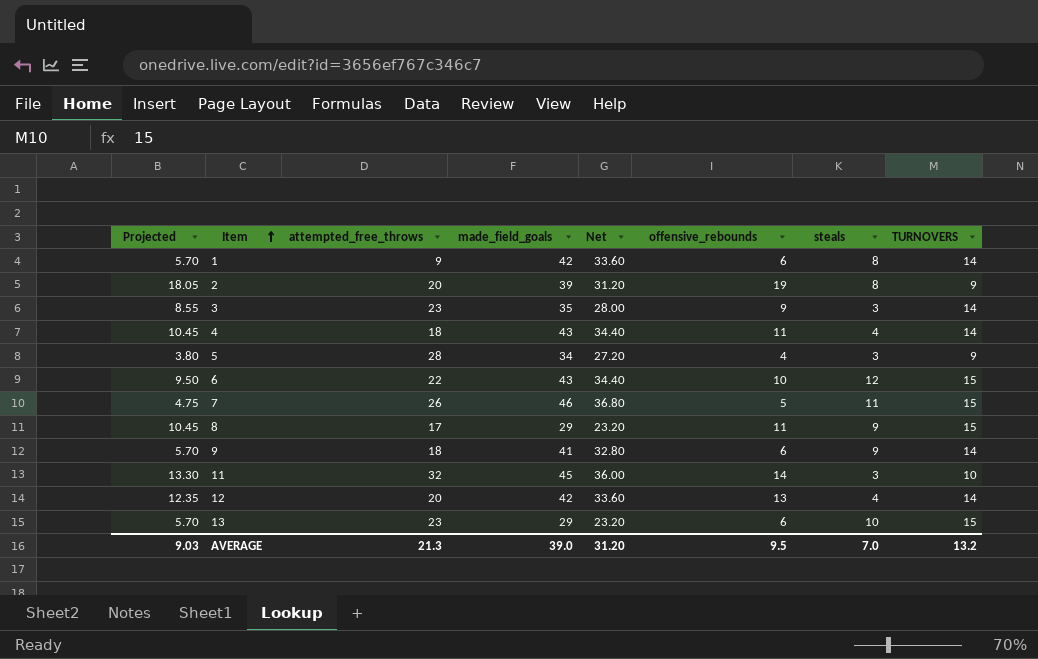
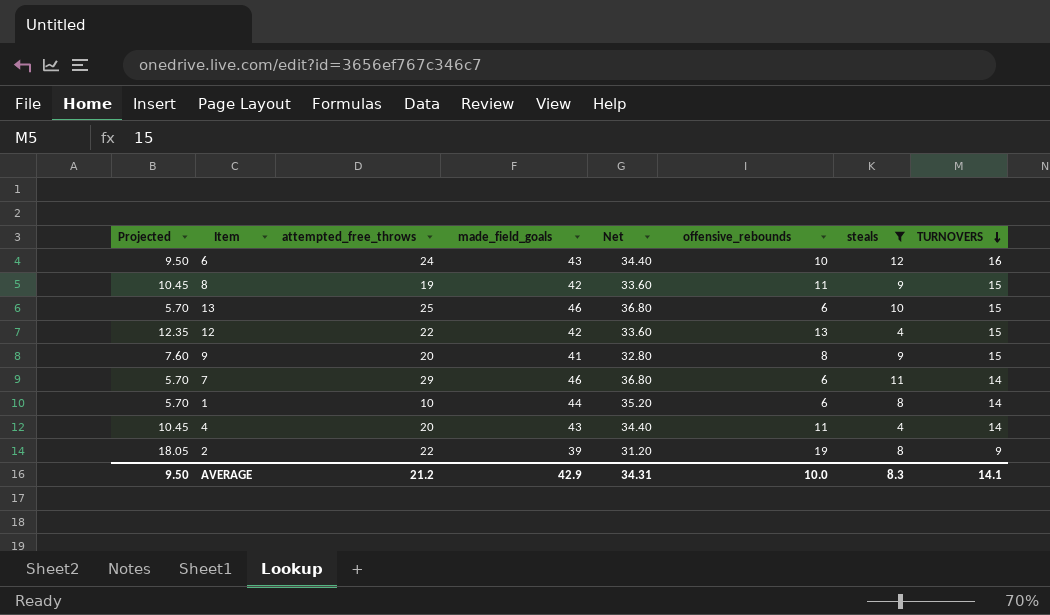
filter: none -> steals != 3
row order: Item ascending -> TURNOVERS descending
6 | attempted_free_throws: 22 -> 24
6 | TURNOVERS: 15 -> 16
8 | attempted_free_throws: 17 -> 19
8 | made_field_goals: 29 -> 42
8 | Net: 23.20 -> 33.60
13 | attempted_free_throws: 23 -> 25
13 | made_field_goals: 29 -> 46
13 | Net: 23.20 -> 36.80
12 | attempted_free_throws: 20 -> 22
12 | TURNOVERS: 14 -> 15
9 | Projected: 5.70 -> 7.60
9 | attempted_free_throws: 18 -> 20
9 | offensive_rebounds: 6 -> 8
9 | TURNOVERS: 14 -> 15
7 | Projected: 4.75 -> 5.70
7 | attempted_free_throws: 26 -> 29
7 | offensive_rebounds: 5 -> 6
7 | TURNOVERS: 15 -> 14
1 | attempted_free_throws: 9 -> 10
1 | made_field_goals: 42 -> 44
1 | Net: 33.60 -> 35.20
4 | attempted_free_throws: 18 -> 20
2 | attempted_free_throws: 20 -> 22
AVERAGE | Projected: 9.03 -> 9.50
AVERAGE | attempted_free_throws: 21.3 -> 21.2
AVERAGE | made_field_goals: 39.0 -> 42.9
AVERAGE | Net: 31.20 -> 34.31
AVERAGE | offensive_rebounds: 9.5 -> 10.0
AVERAGE | steals: 7.0 -> 8.3
AVERAGE | TURNOVERS: 13.2 -> 14.1

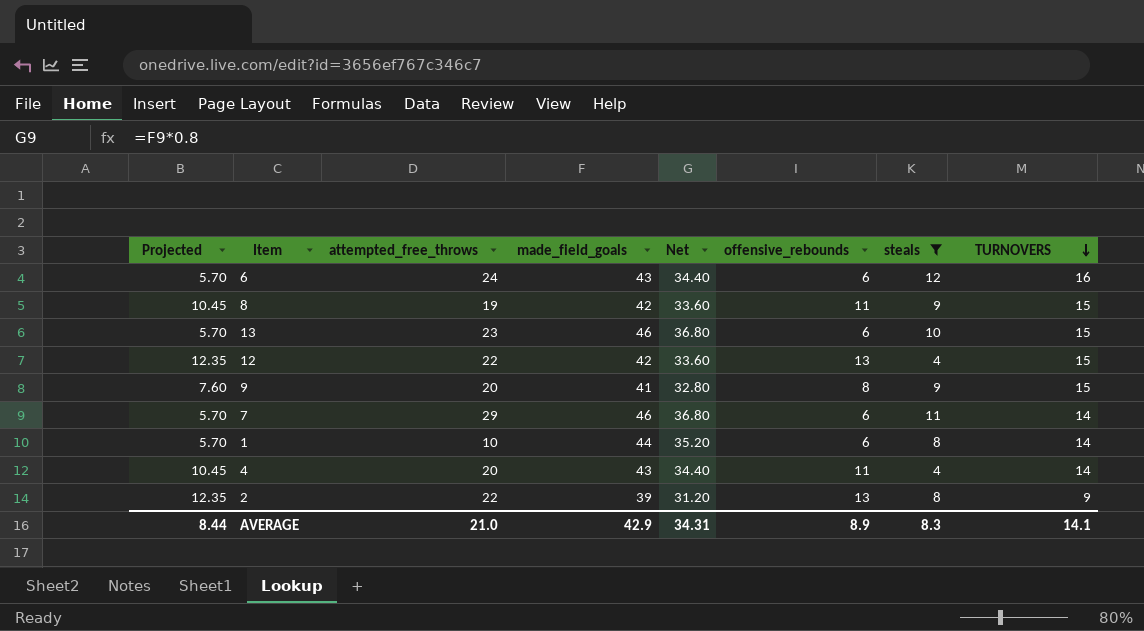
6 | Projected: 9.50 -> 5.70
6 | offensive_rebounds: 10 -> 6
13 | attempted_free_throws: 25 -> 23
2 | Projected: 18.05 -> 12.35
2 | offensive_rebounds: 19 -> 13
AVERAGE | Projected: 9.50 -> 8.44
AVERAGE | attempted_free_throws: 21.2 -> 21.0
AVERAGE | offensive_rebounds: 10.0 -> 8.9

